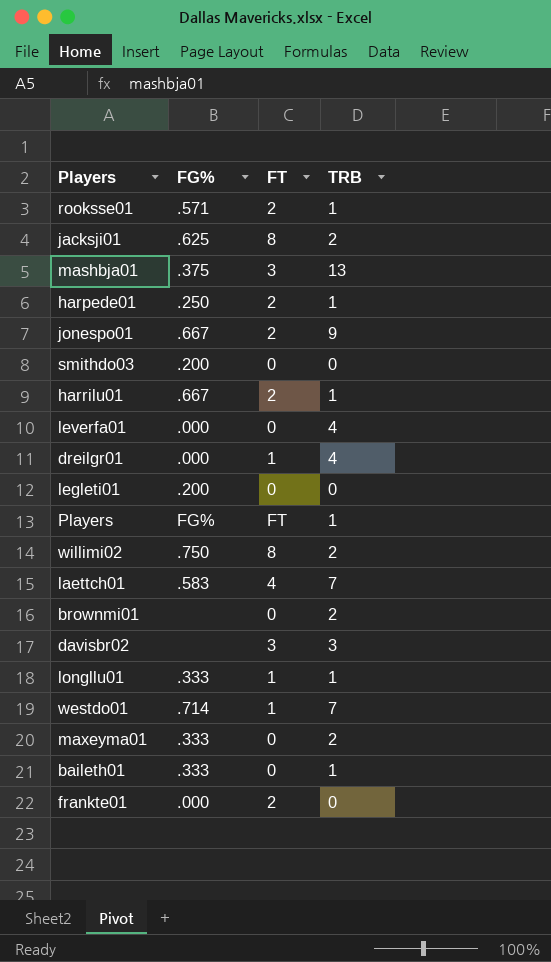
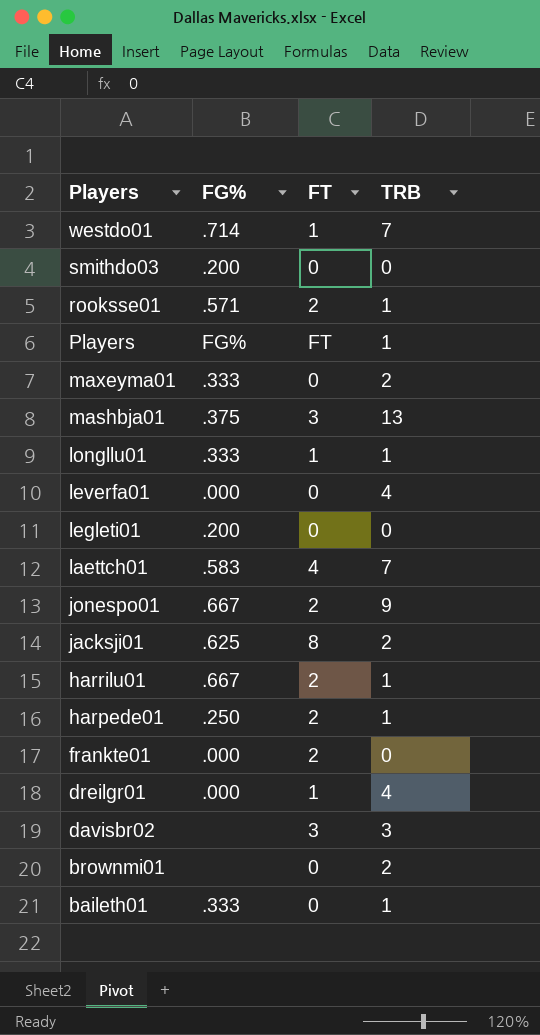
row order: none -> Players descending
row willimi02: .750 | 8 | 2 -> none

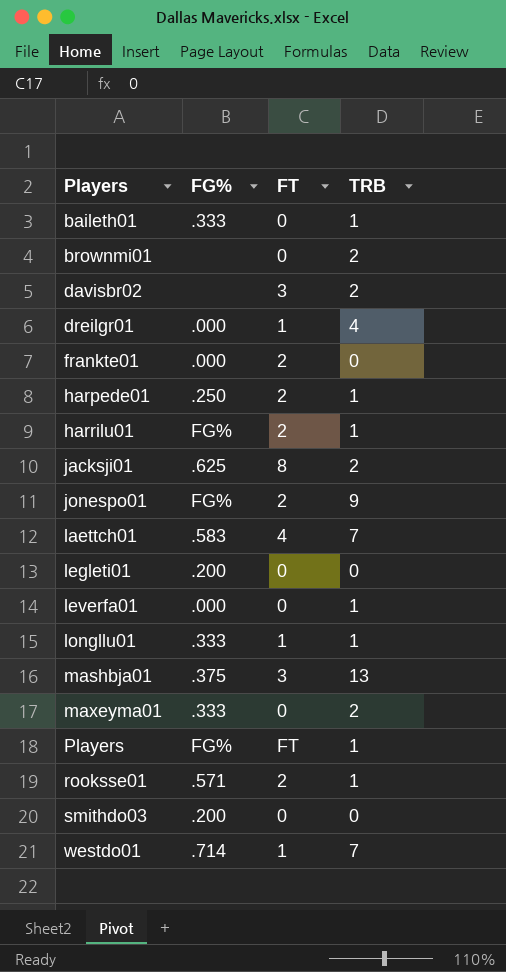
row order: Players descending -> Players ascending
davisbr02 | TRB: 3 -> 2
harrilu01 | FG%: .667 -> FG%
jonespo01 | FG%: .667 -> FG%
leverfa01 | TRB: 4 -> 1

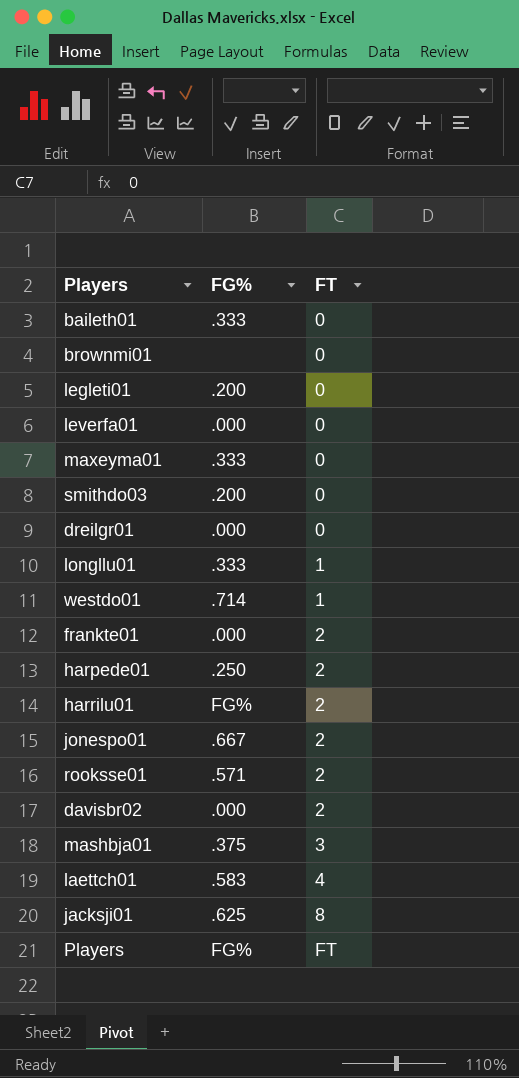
row order: Players ascending -> FT ascending
column TRB | position: 4 -> none
dreilgr01 | FT: 1 -> 0
jonespo01 | FG%: FG% -> .667
davisbr02 | FG%: none -> .000
davisbr02 | FT: 3 -> 2

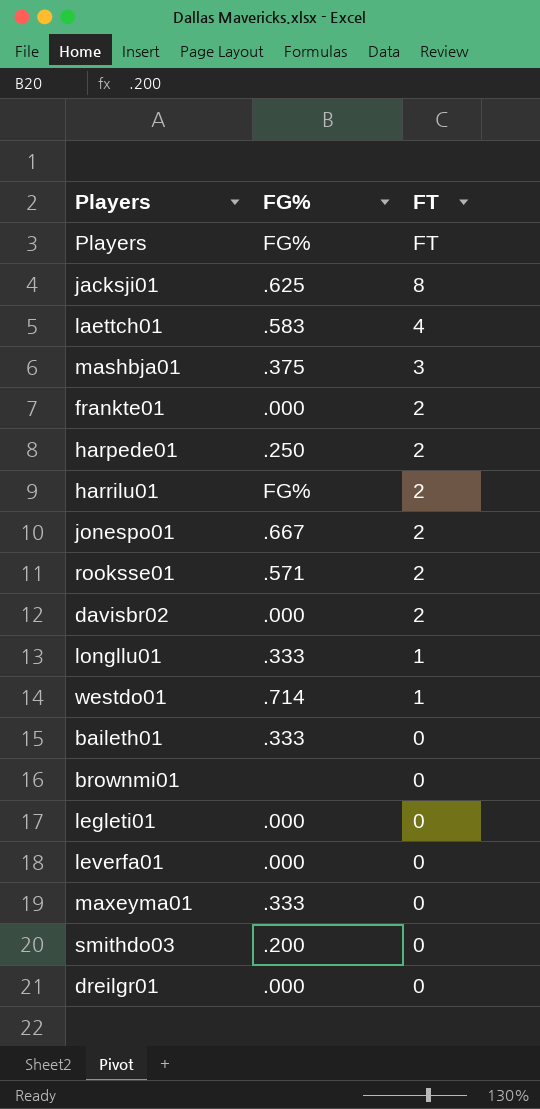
row order: FT ascending -> FT descending
legleti01 | FG%: .200 -> .000

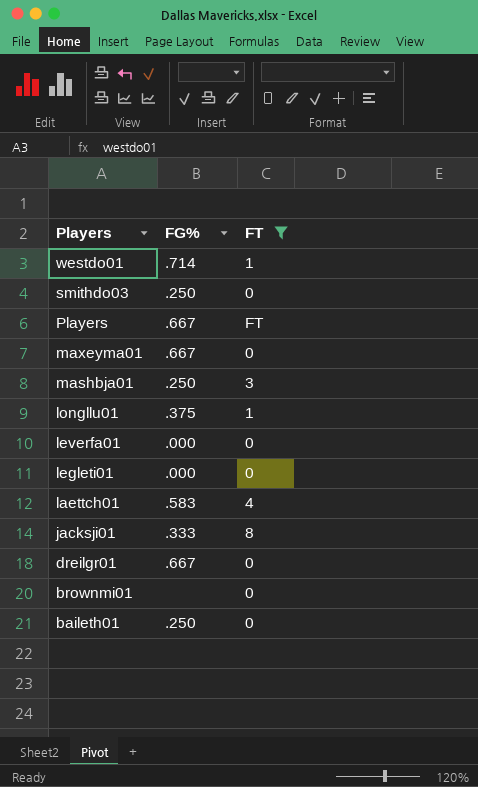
filter: none -> FT != 2
row order: FT descending -> Players descending
smithdo03 | FG%: .200 -> .250
Players | FG%: FG% -> .667
maxeyma01 | FG%: .333 -> .667
mashbja01 | FG%: .375 -> .250
longllu01 | FG%: .333 -> .375
jacksji01 | FG%: .625 -> .333
dreilgr01 | FG%: .000 -> .667
baileth01 | FG%: .333 -> .250

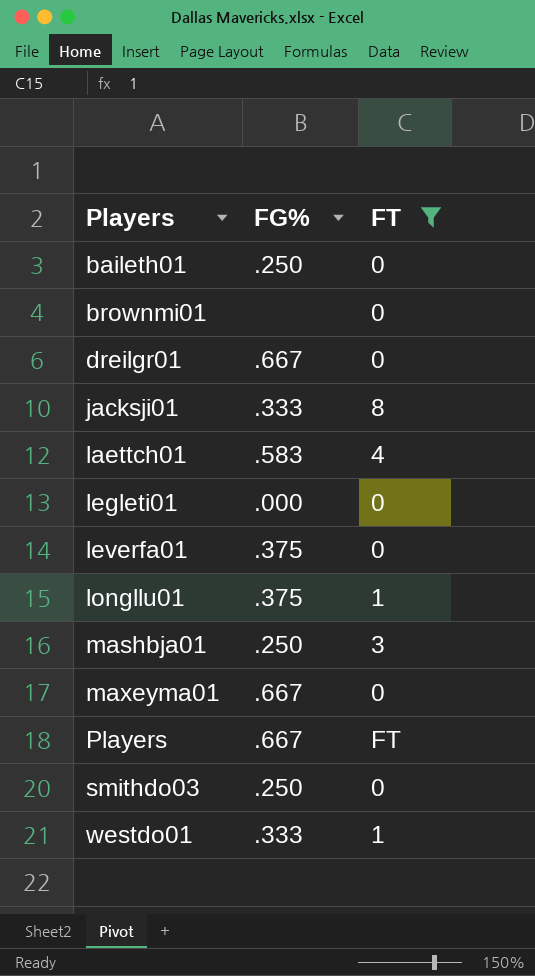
row order: Players descending -> Players ascending
leverfa01 | FG%: .000 -> .375
westdo01 | FG%: .714 -> .333

